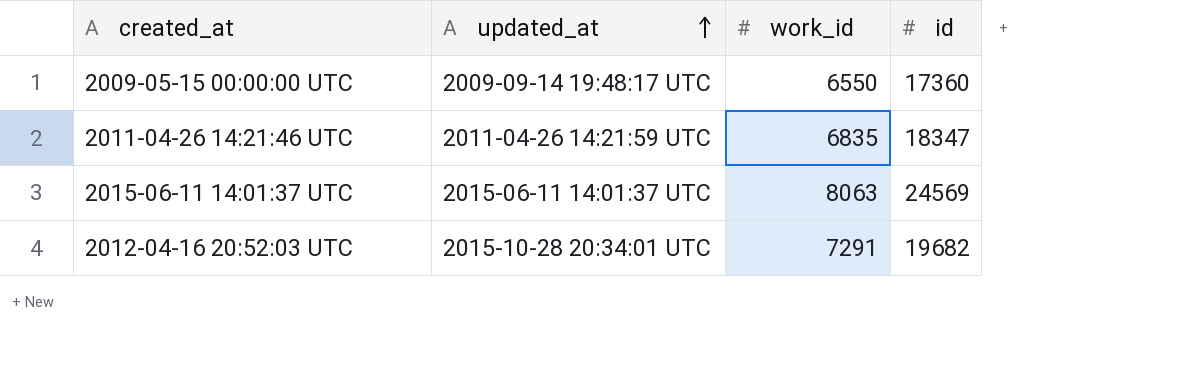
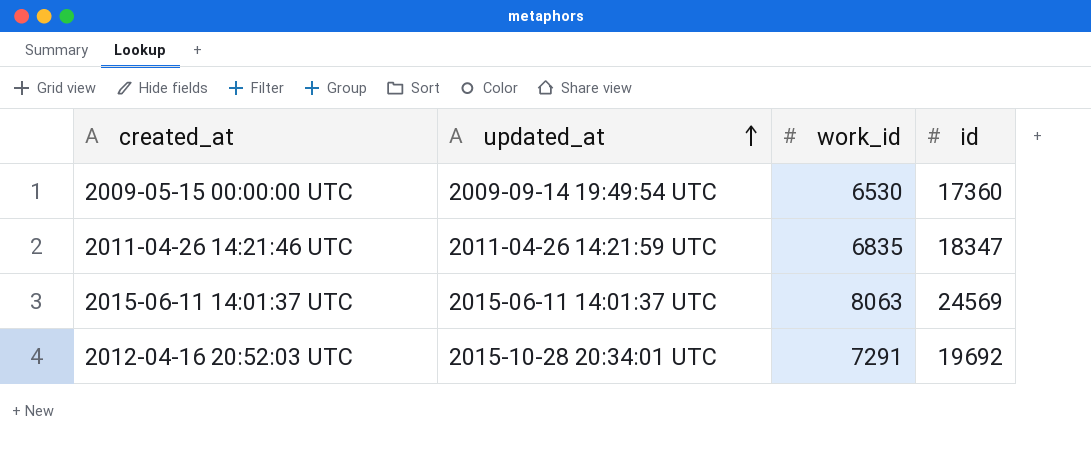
2009-05-15 00:00:00 UTC | updated_at: 2009-09-14 19:48:17 UTC -> 2009-09-14 19:49:54 UTC
2009-05-15 00:00:00 UTC | work_id: 6550 -> 6530
2012-04-16 20:52:03 UTC | id: 19682 -> 19692

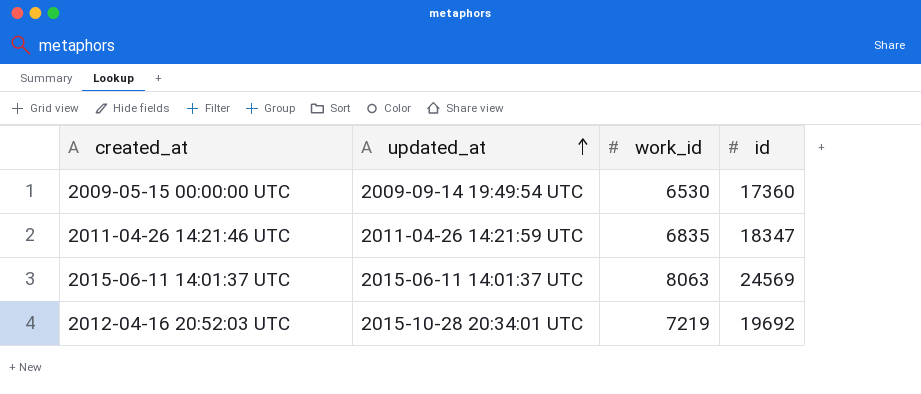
2012-04-16 20:52:03 UTC | work_id: 7291 -> 7219

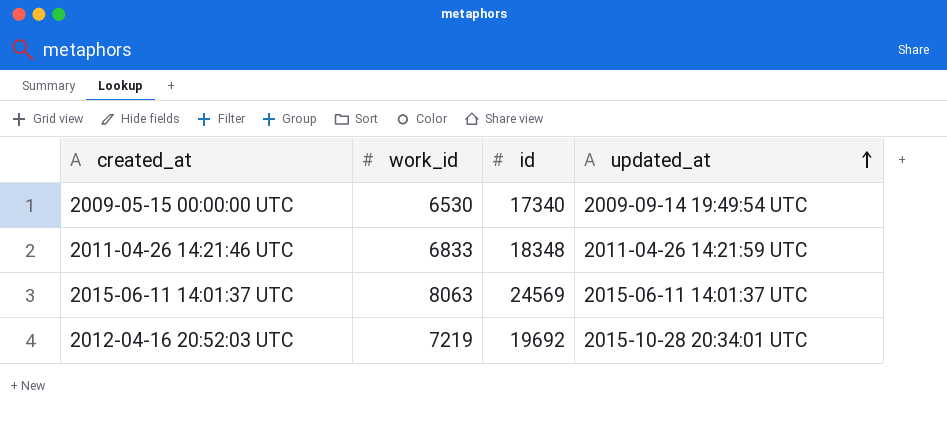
column updated_at | position: 2 -> 4
2009-05-15 00:00:00 UTC | id: 17360 -> 17340
2011-04-26 14:21:46 UTC | work_id: 6835 -> 6833
2011-04-26 14:21:46 UTC | id: 18347 -> 18348

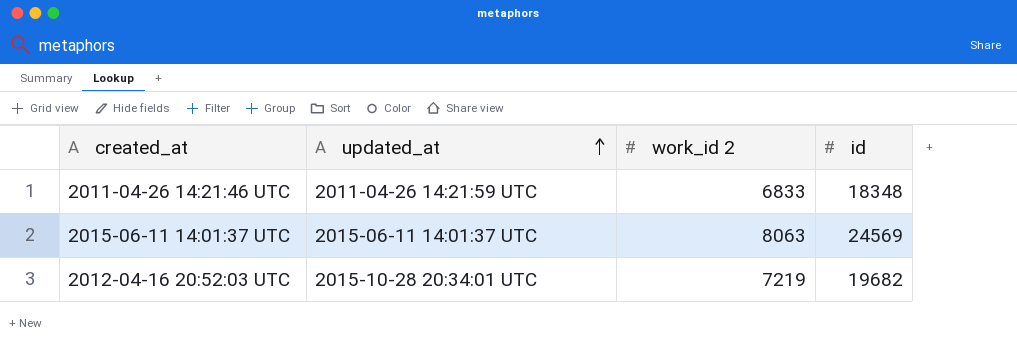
column updated_at | position: 4 -> 2
column name: work_id -> work_id 2
row 2009-05-15 00:00:00 UTC: 6530 | 17340 | 2009-09-14 19:49:54 UTC -> none
2012-04-16 20:52:03 UTC | id: 19692 -> 19682

